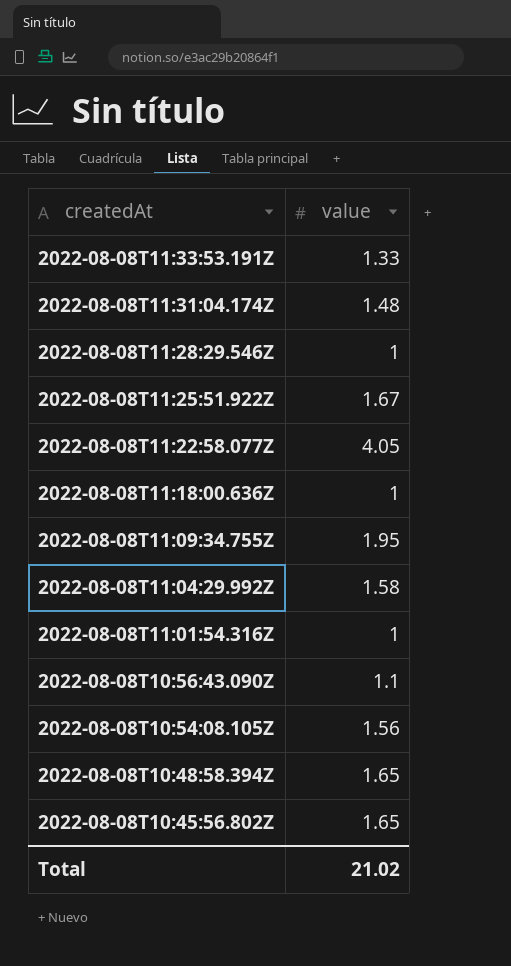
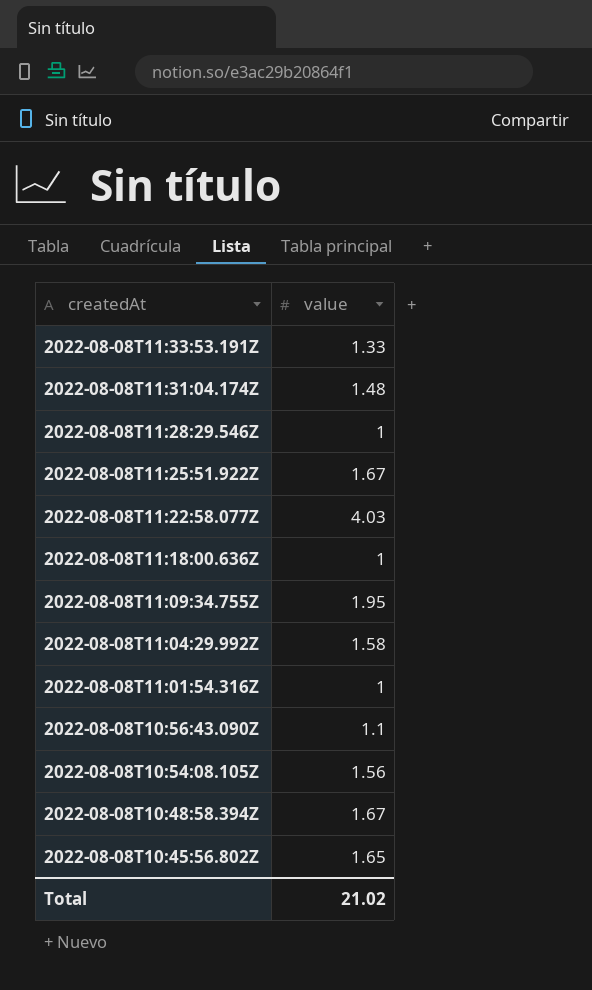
2022-08-08T11:22:58.077Z | value: 4.05 -> 4.03
2022-08-08T10:48:58.394Z | value: 1.65 -> 1.67

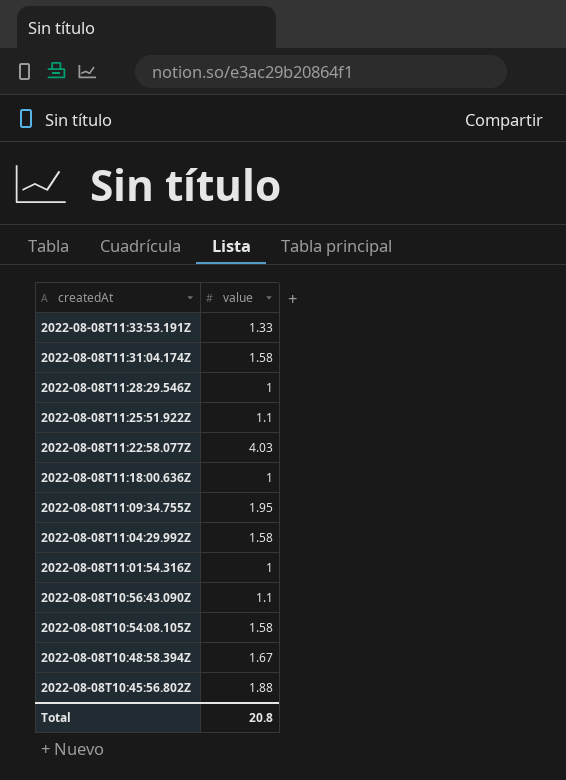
2022-08-08T11:31:04.174Z | value: 1.48 -> 1.58
2022-08-08T11:25:51.922Z | value: 1.67 -> 1.1
2022-08-08T10:54:08.105Z | value: 1.56 -> 1.58
2022-08-08T10:45:56.802Z | value: 1.65 -> 1.88
Total | value: 21.02 -> 20.8

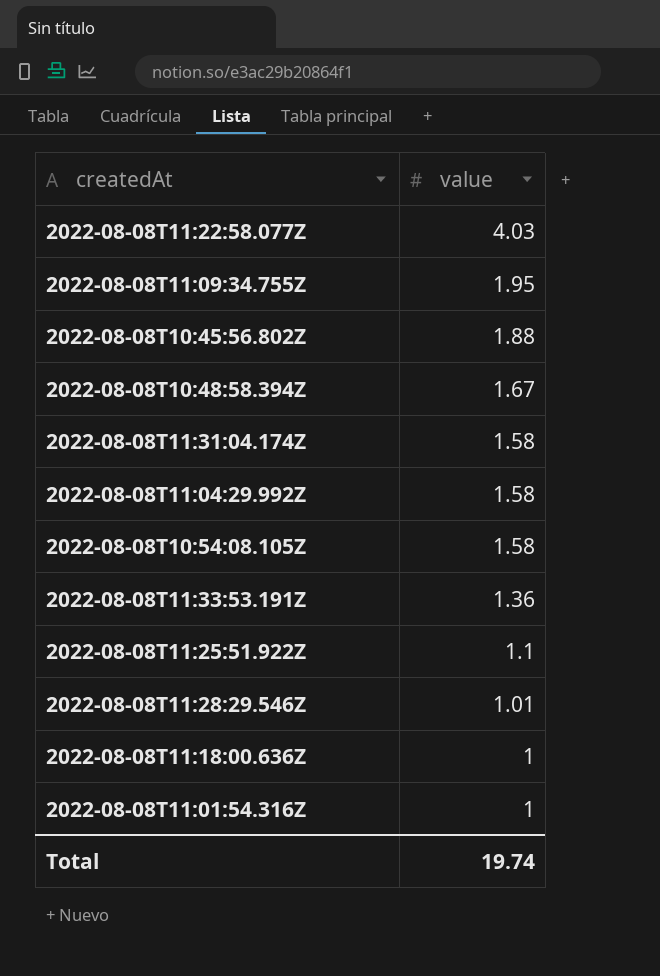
row order: createdAt descending -> value descending
row 2022-08-08T10:56:43.090Z: 1.1 -> none
2022-08-08T11:33:53.191Z | value: 1.33 -> 1.36
2022-08-08T11:28:29.546Z | value: 1 -> 1.01
Total | value: 20.8 -> 19.74

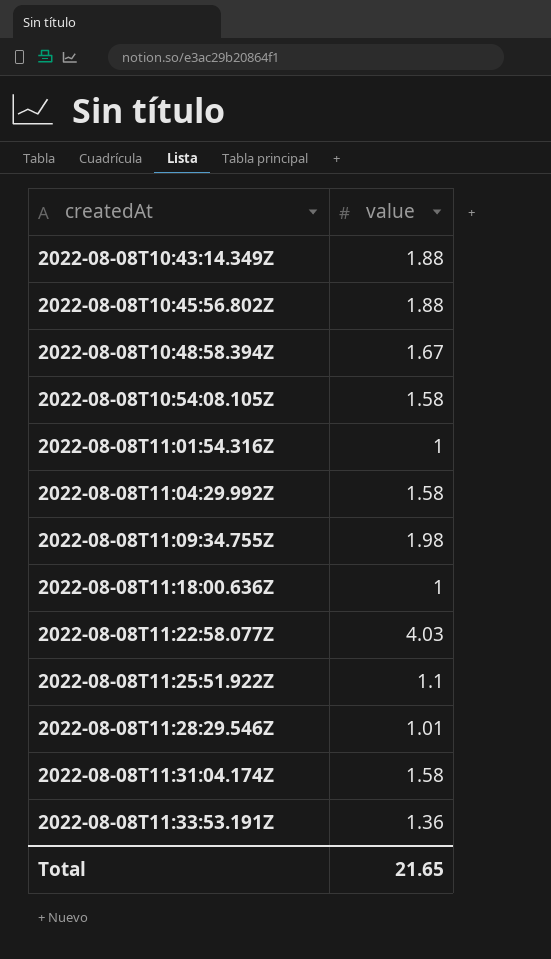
row order: value descending -> createdAt ascending
row 2022-08-08T10:43:14.349Z: none -> 1.88
2022-08-08T11:09:34.755Z | value: 1.95 -> 1.98
Total | value: 19.74 -> 21.65

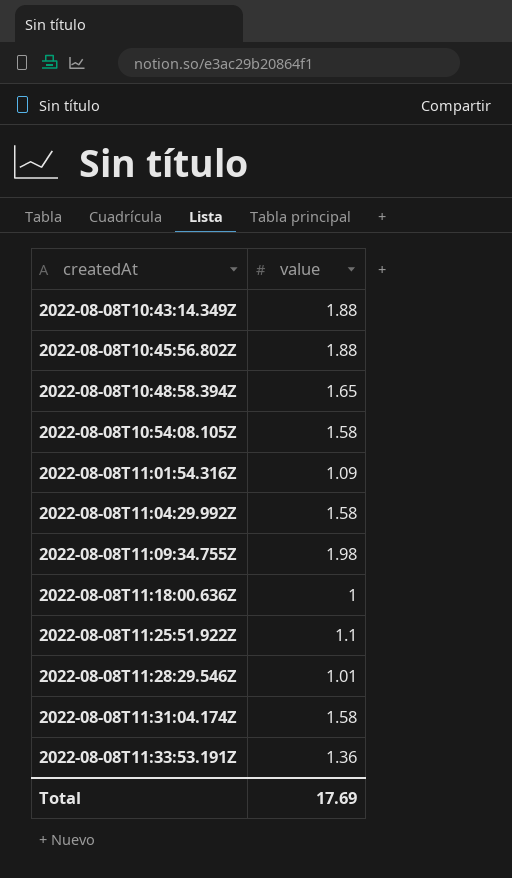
row 2022-08-08T11:22:58.077Z: 4.03 -> none
2022-08-08T10:48:58.394Z | value: 1.67 -> 1.65
2022-08-08T11:01:54.316Z | value: 1 -> 1.09
Total | value: 21.65 -> 17.69

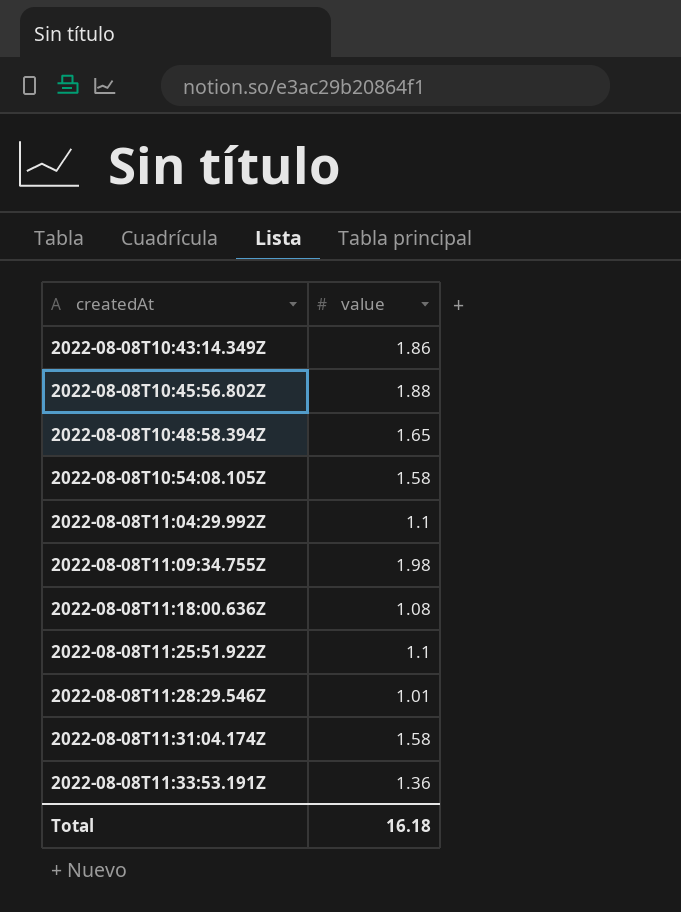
row 2022-08-08T11:01:54.316Z: 1.09 -> none
2022-08-08T10:43:14.349Z | value: 1.88 -> 1.86
2022-08-08T11:04:29.992Z | value: 1.58 -> 1.1
2022-08-08T11:18:00.636Z | value: 1 -> 1.08
Total | value: 17.69 -> 16.18

